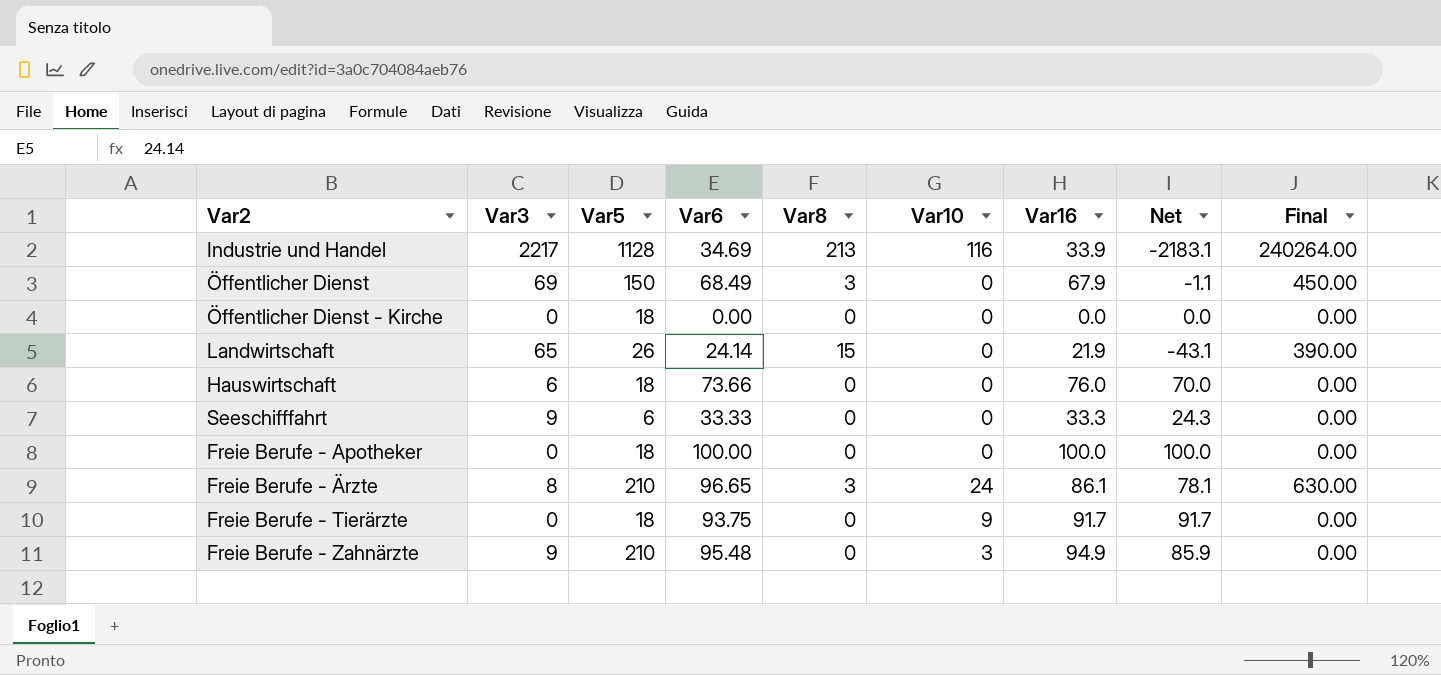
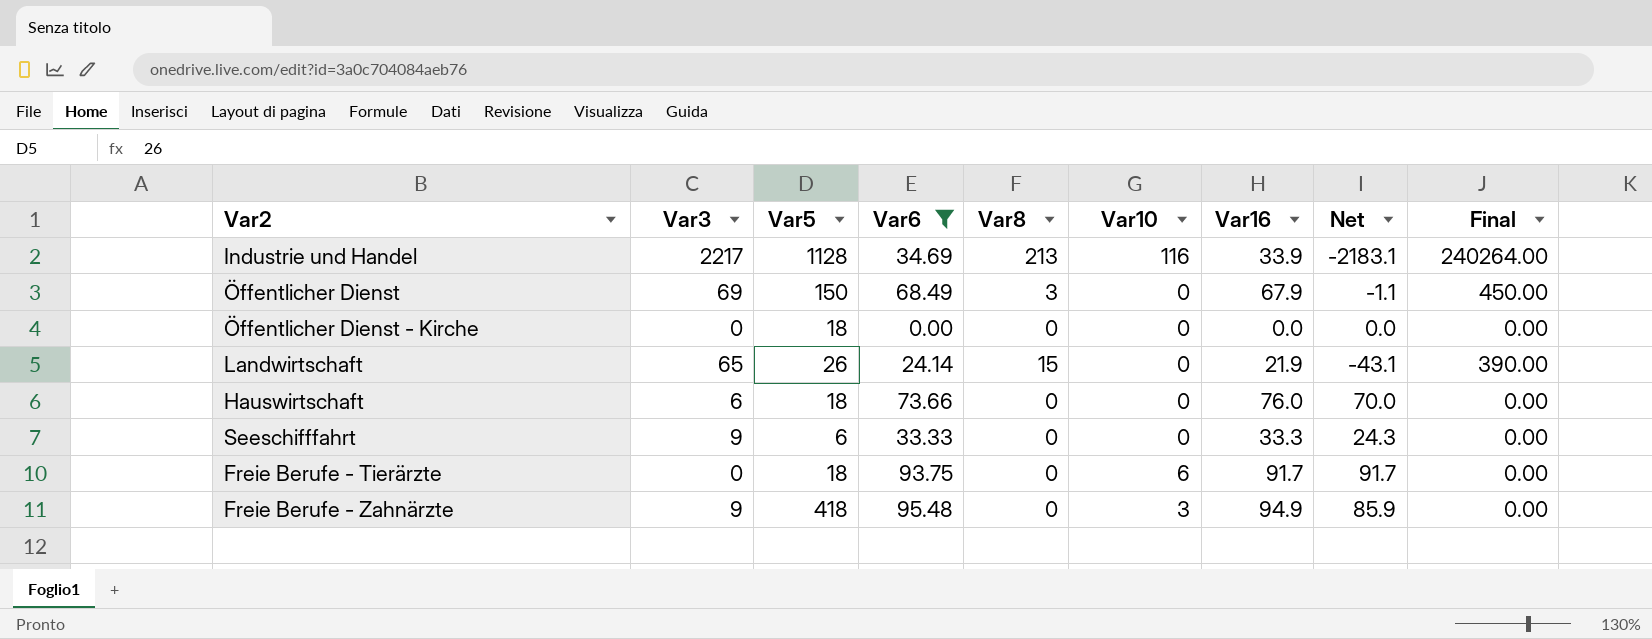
filter: none -> Var6 <= 95.48
Freie Berufe - Tierärzte | Var10: 9 -> 6
Freie Berufe - Zahnärzte | Var5: 210 -> 418

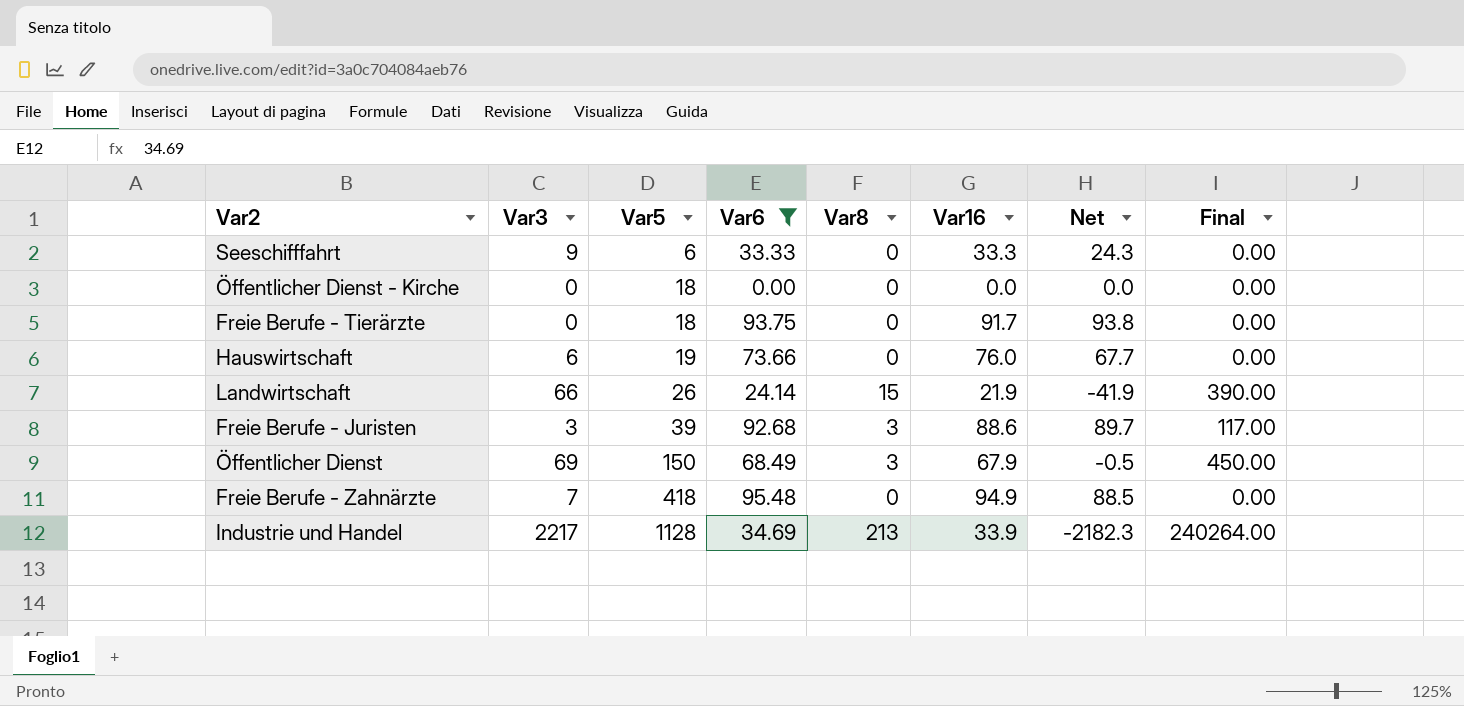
row order: none -> Var5 ascending
column Var10 | position: 6 -> none
column Net | formula: [Var16] - [Var3] -> [Var6] - [Var3]
Hauswirtschaft | Var5: 18 -> 19
Landwirtschaft | Var3: 65 -> 66
row Freie Berufe - Juristen: none -> 3 | 39 | 92.68 | 3 | 88.6 | 89.7 | 117.00
Freie Berufe - Zahnärzte | Var3: 9 -> 7

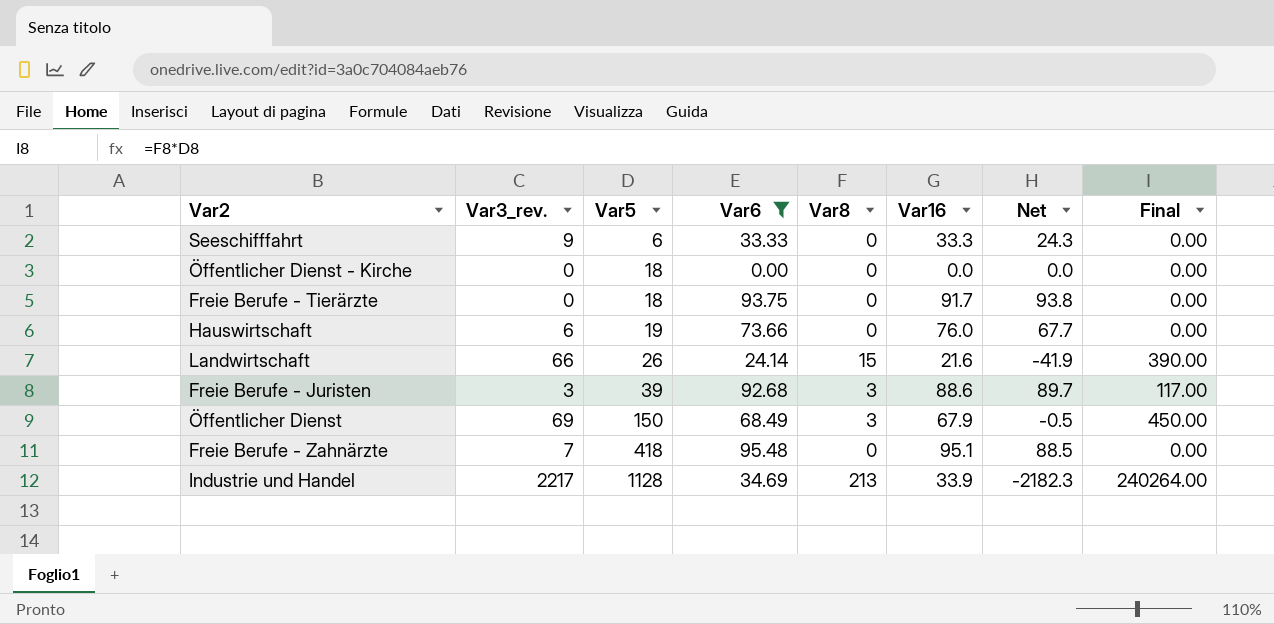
column name: Var3 -> Var3_rev.
Landwirtschaft | Var16: 21.9 -> 21.6
Freie Berufe - Zahnärzte | Var16: 94.9 -> 95.1

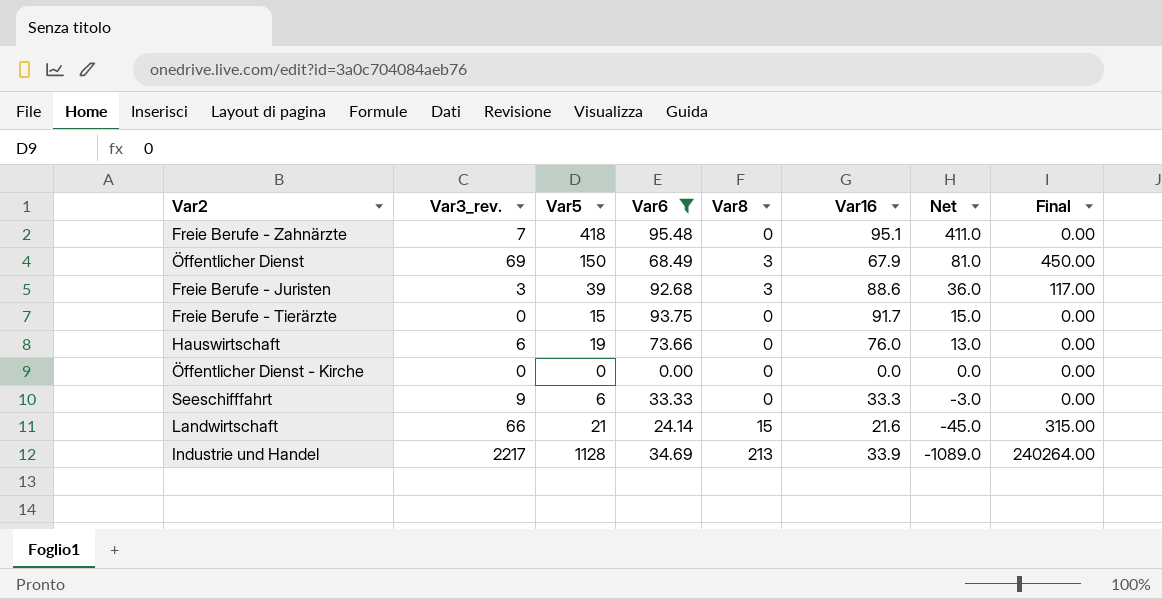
row order: Var5 ascending -> Net descending
column Net | formula: [Var6] - [Var3_rev.] -> [Var5] - [Var3_rev.]
Freie Berufe - Tierärzte | Var5: 18 -> 15
Öffentlicher Dienst - Kirche | Var5: 18 -> 0
Landwirtschaft | Var5: 26 -> 21
Landwirtschaft | Final: 390.00 -> 315.00

